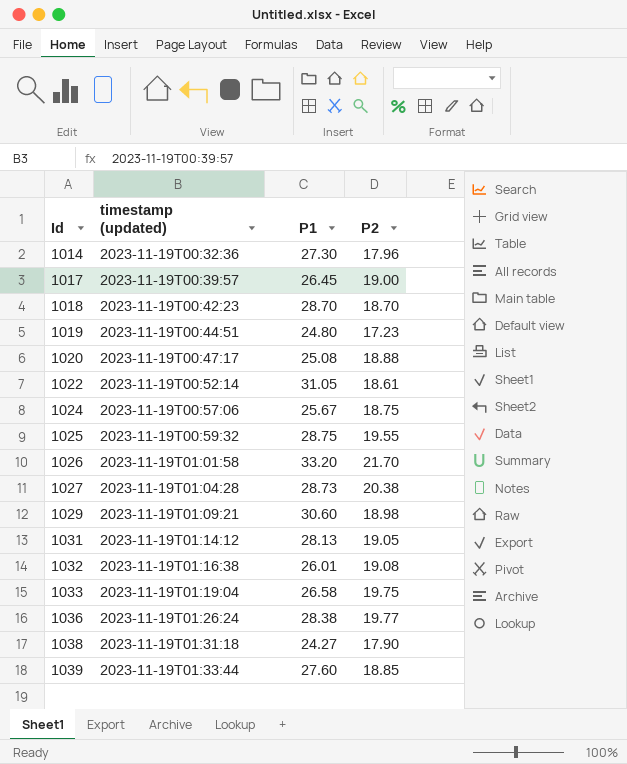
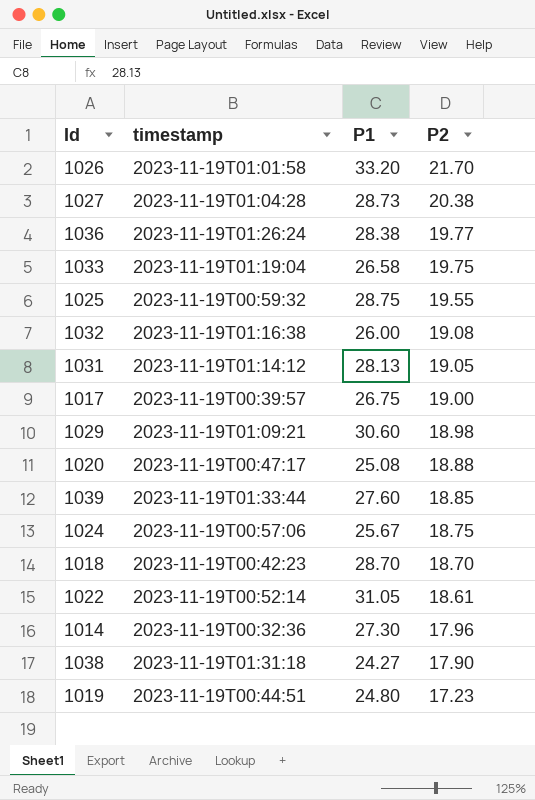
row order: Id ascending -> P2 descending
column name: timestamp (updated) -> timestamp
1032 | P1: 26.01 -> 26.00
1017 | P1: 26.45 -> 26.75

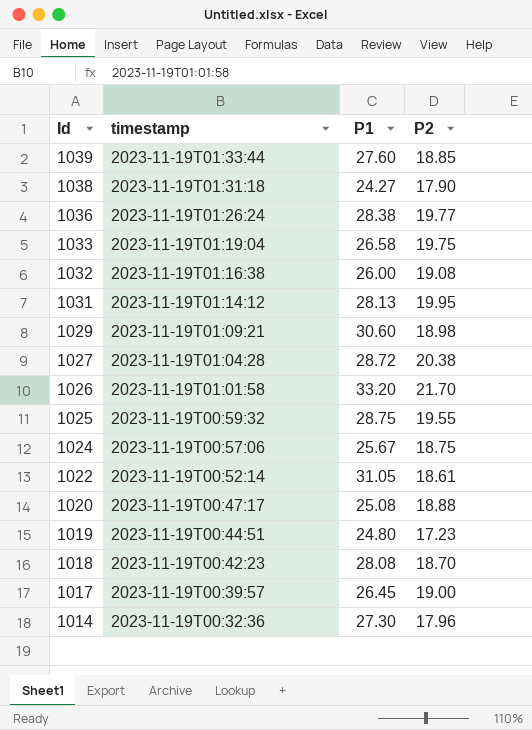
row order: P2 descending -> Id descending
1031 | P2: 19.05 -> 19.95
1027 | P1: 28.73 -> 28.72
1018 | P1: 28.70 -> 28.08
1017 | P1: 26.75 -> 26.45

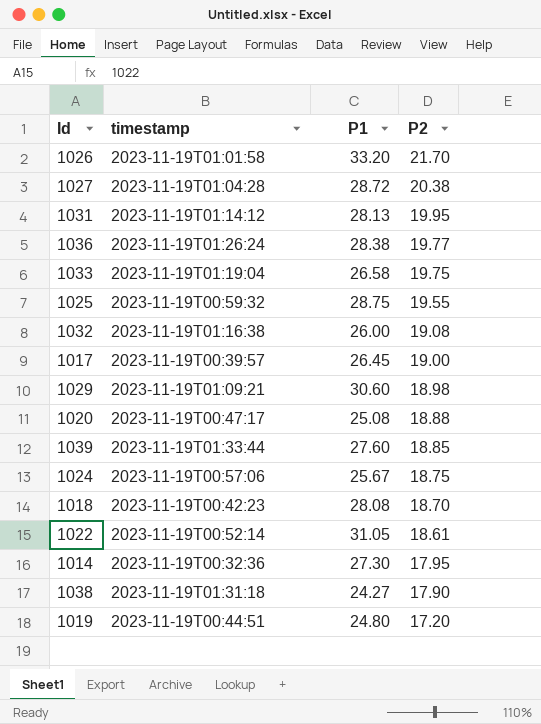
row order: Id descending -> P2 descending
1014 | P2: 17.96 -> 17.95
1019 | P2: 17.23 -> 17.20

